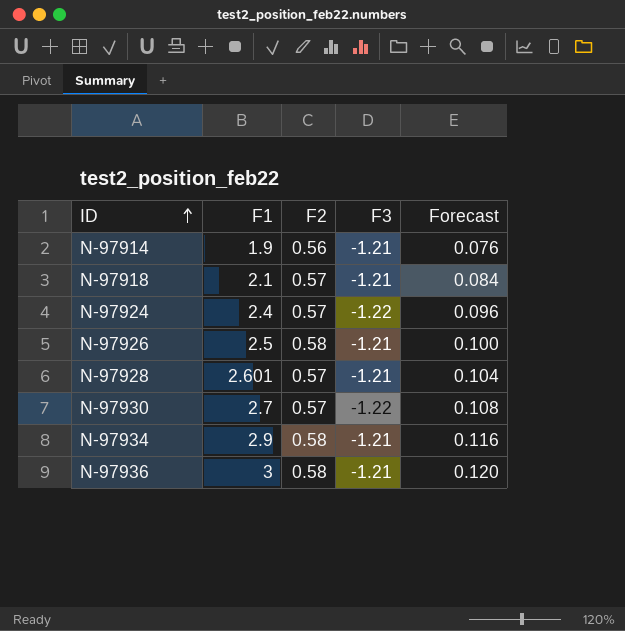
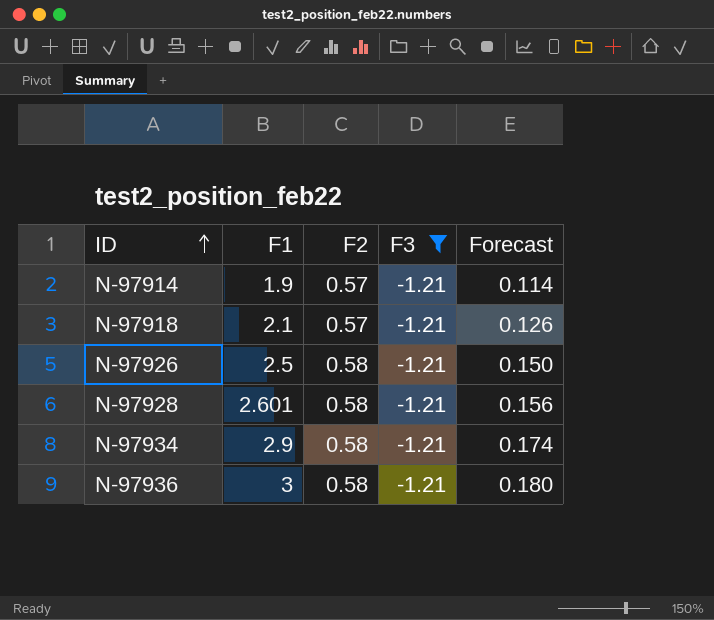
filter: none -> F3 = -1.21
column Forecast | formula: [F1] * 0.04 -> [F1] * 0.06
N-97914 | F2: 0.56 -> 0.57
N-97928 | F2: 0.57 -> 0.58

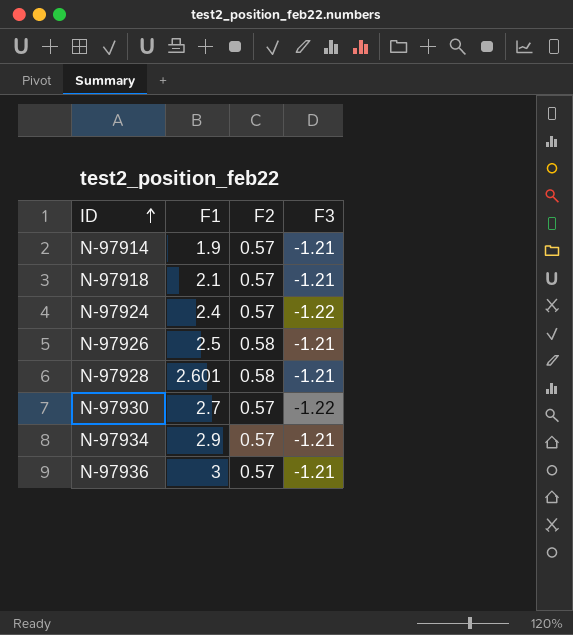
filter: F3 = -1.21 -> none
column Forecast | formula: [F1] * 0.06 -> none
N-97934 | F2: 0.58 -> 0.57
N-97936 | F2: 0.58 -> 0.57

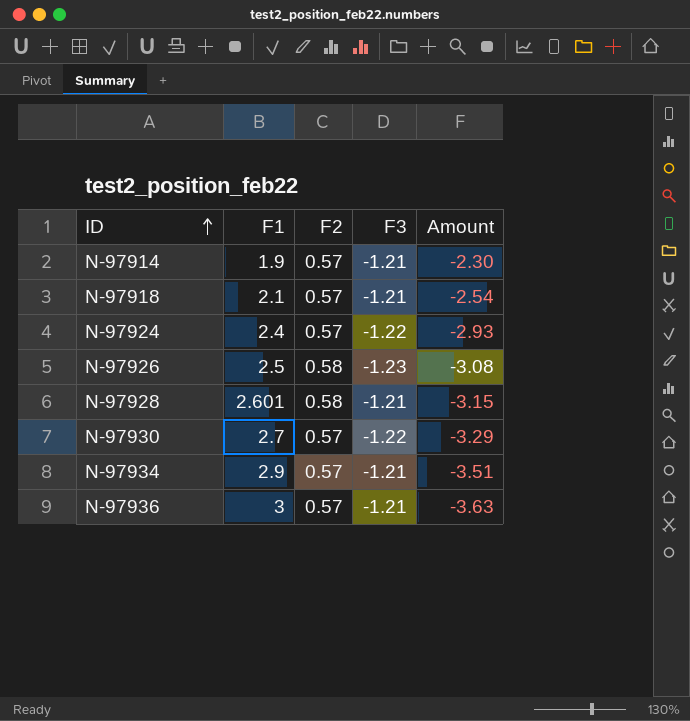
column Amount | formula: none -> [F1] * [F3]
N-97926 | F3: -1.21 -> -1.23

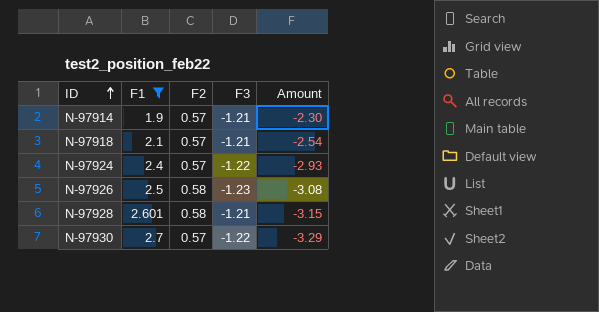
filter: none -> F1 <= 2.7

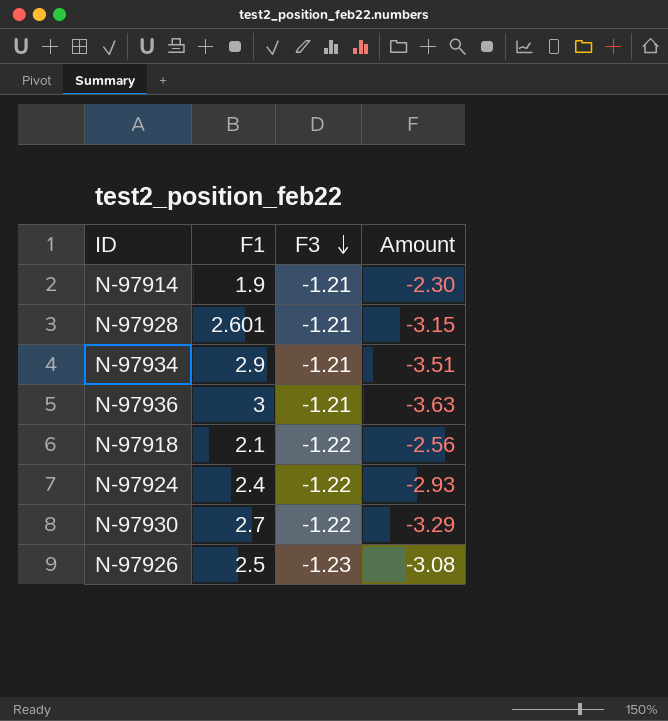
filter: F1 <= 2.7 -> none
row order: ID ascending -> F3 descending
column F2 | position: 3 -> none
N-97918 | F3: -1.21 -> -1.22
N-97918 | Amount: -2.54 -> -2.56

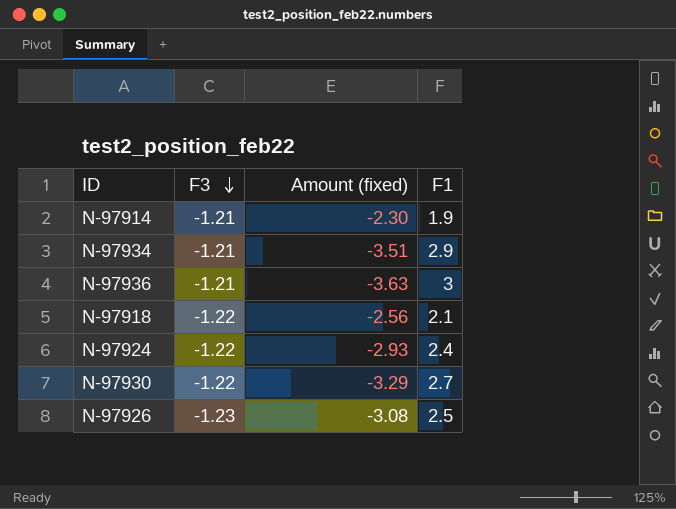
column name: Amount -> Amount (fixed)
column F1 | position: 2 -> 4
row N-97928: 2.601 | -1.21 | -3.15 -> none

